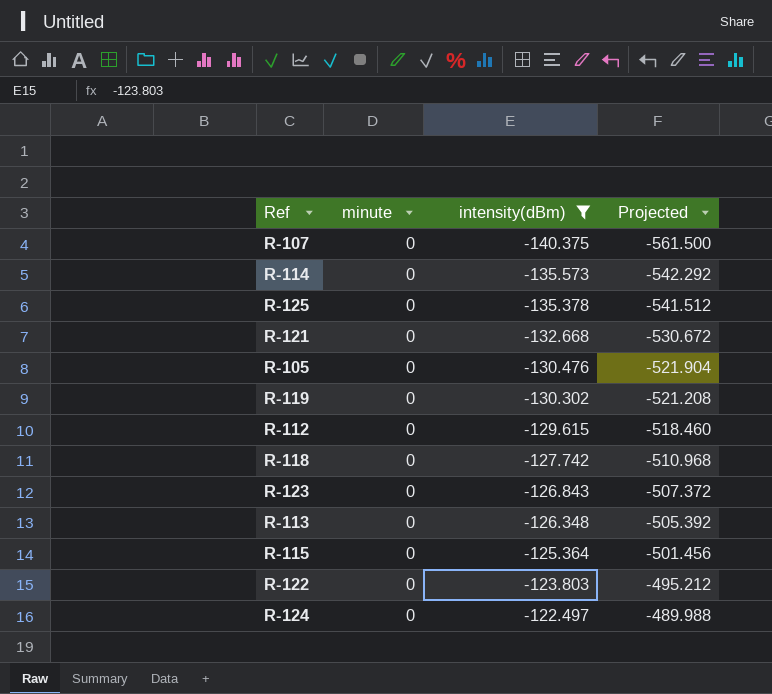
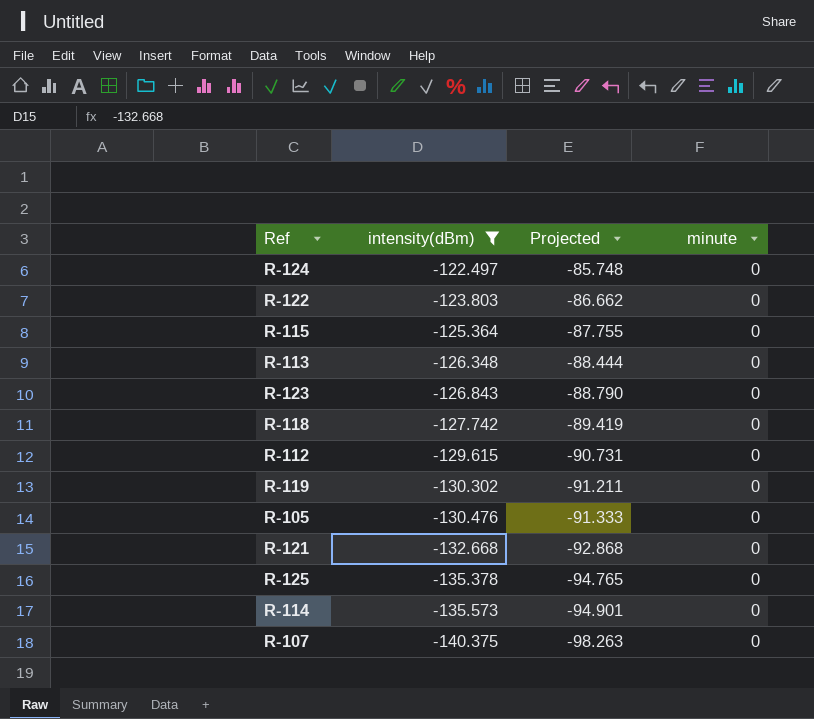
row order: intensity(dBm) ascending -> intensity(dBm) descending
column Projected | formula: [intensity(dBm)] * 4 -> [intensity(dBm)] * 0.7
column minute | position: 2 -> 4

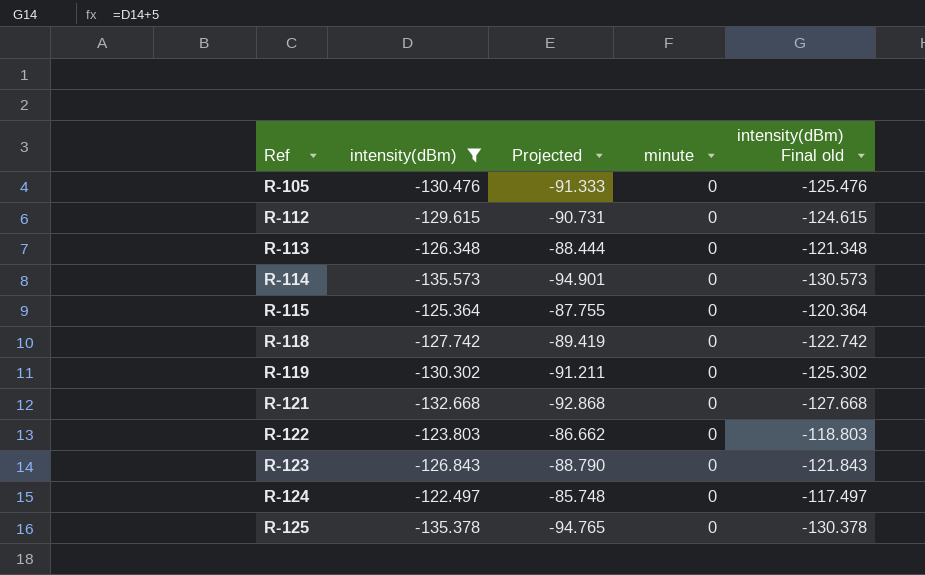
row order: intensity(dBm) descending -> Ref ascending
column intensity(dBm) Final old | formula: none -> [intensity(dBm)] + 5
row R-107: -140.375 | -98.263 | 0 -> none

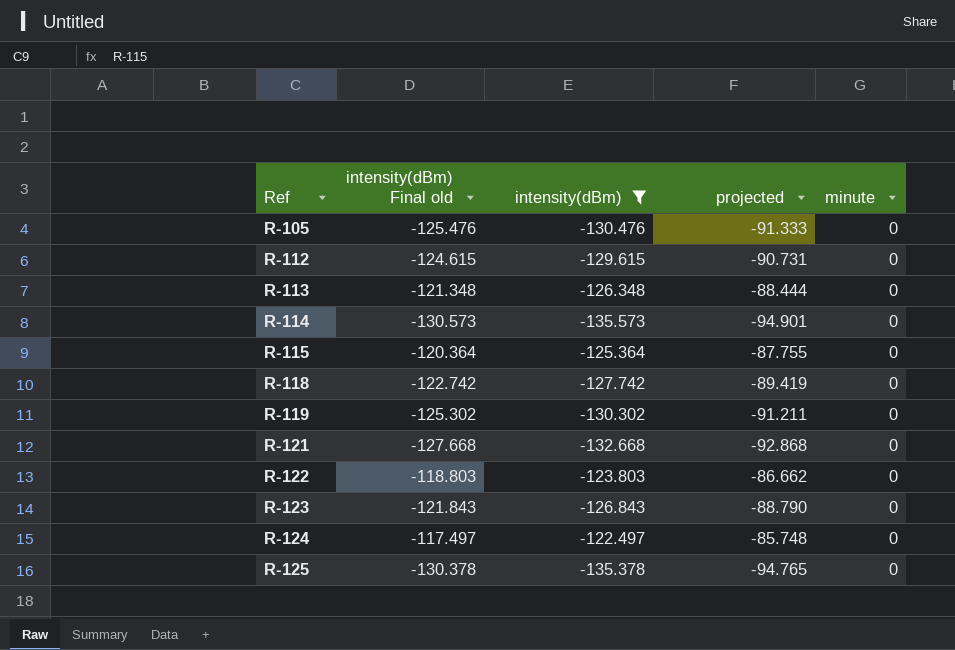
column intensity(dBm) Final old | position: 5 -> 2
column name: Projected -> projected

